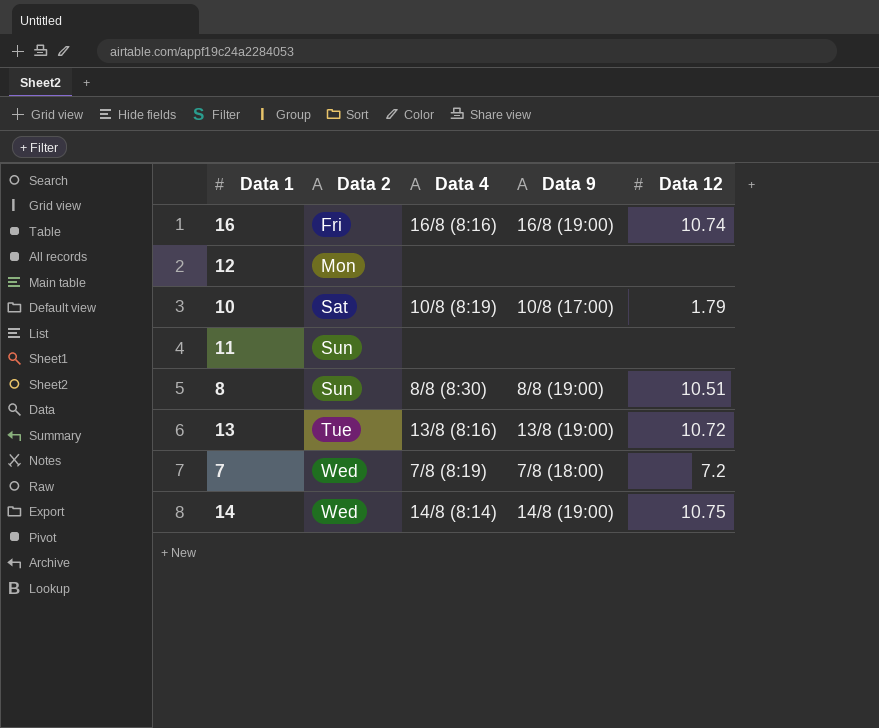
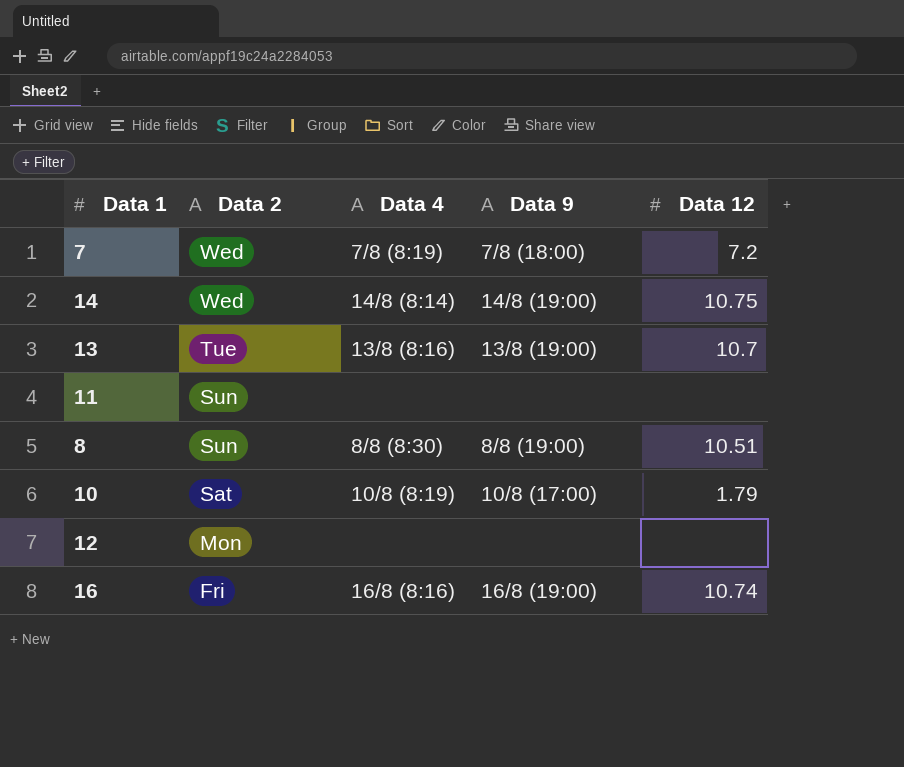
row order: Data 2 ascending -> Data 2 descending
13 | Data 12: 10.72 -> 10.7

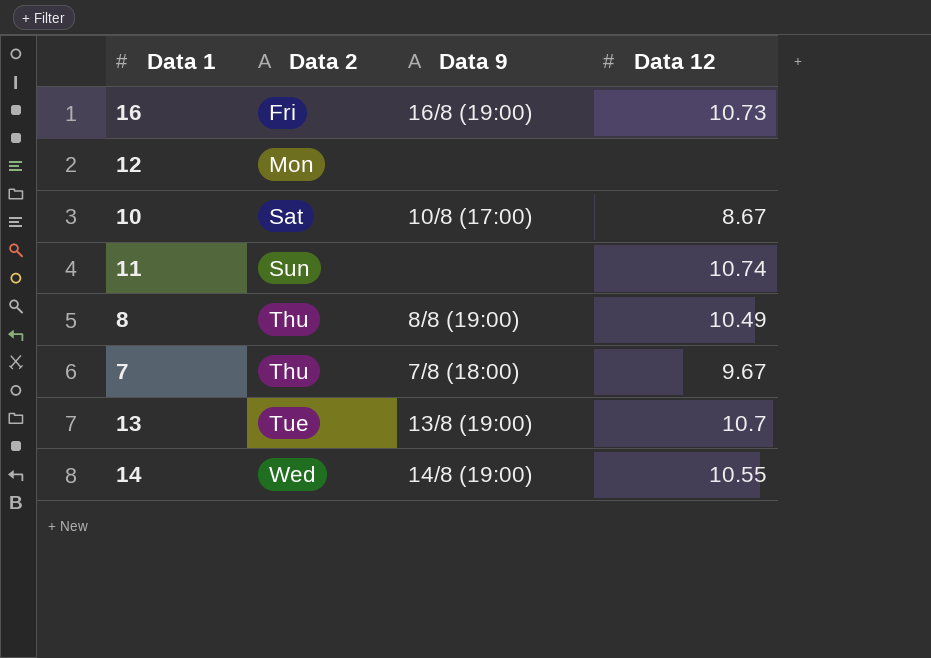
row order: Data 2 descending -> Data 2 ascending
column Data 4 | position: 3 -> none
16 | Data 12: 10.74 -> 10.73
10 | Data 12: 1.79 -> 8.67
11 | Data 12: none -> 10.74
8 | Data 2: Sun -> Thu
8 | Data 12: 10.51 -> 10.49
7 | Data 2: Wed -> Thu
7 | Data 12: 7.2 -> 9.67
14 | Data 12: 10.75 -> 10.55

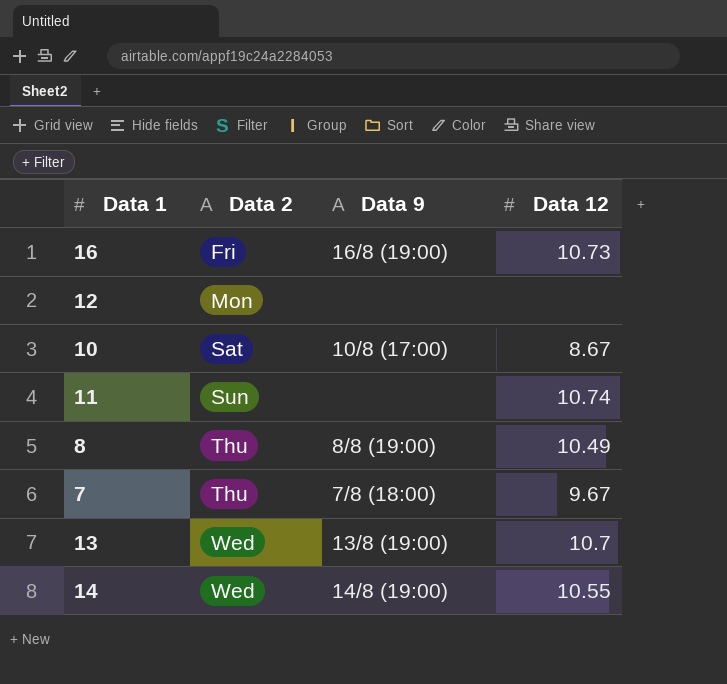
13 | Data 2: Tue -> Wed

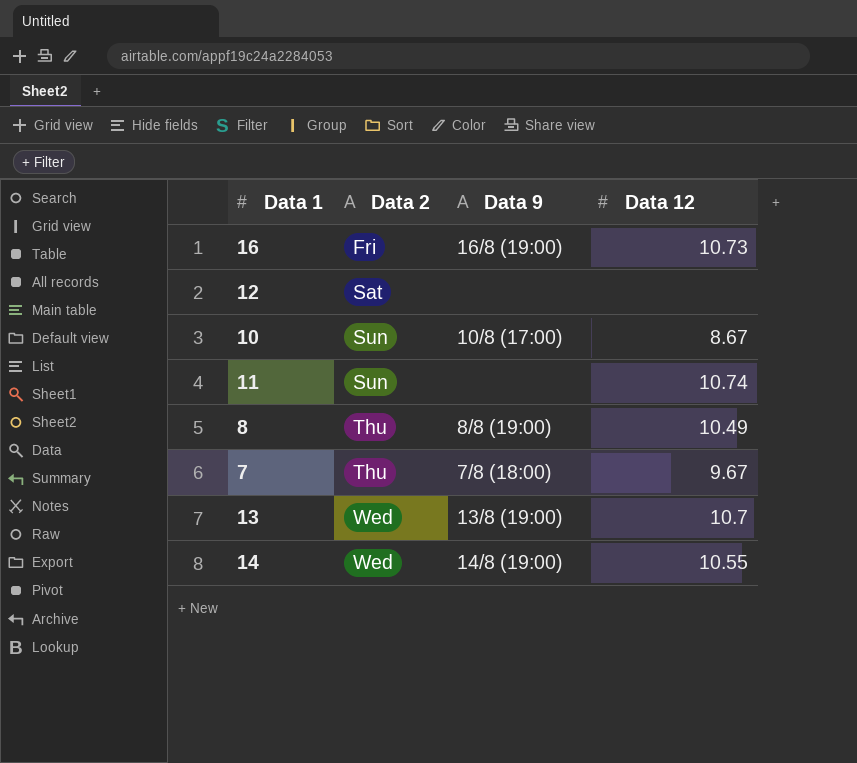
12 | Data 2: Mon -> Sat
10 | Data 2: Sat -> Sun

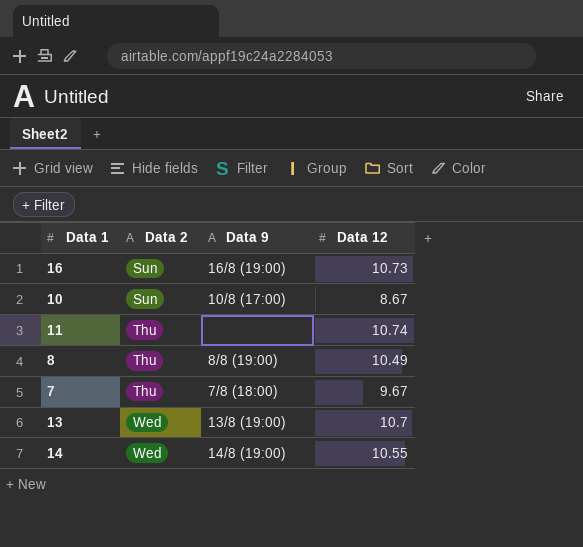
row 12: Sat | none | none -> none
16 | Data 2: Fri -> Sun
11 | Data 2: Sun -> Thu

